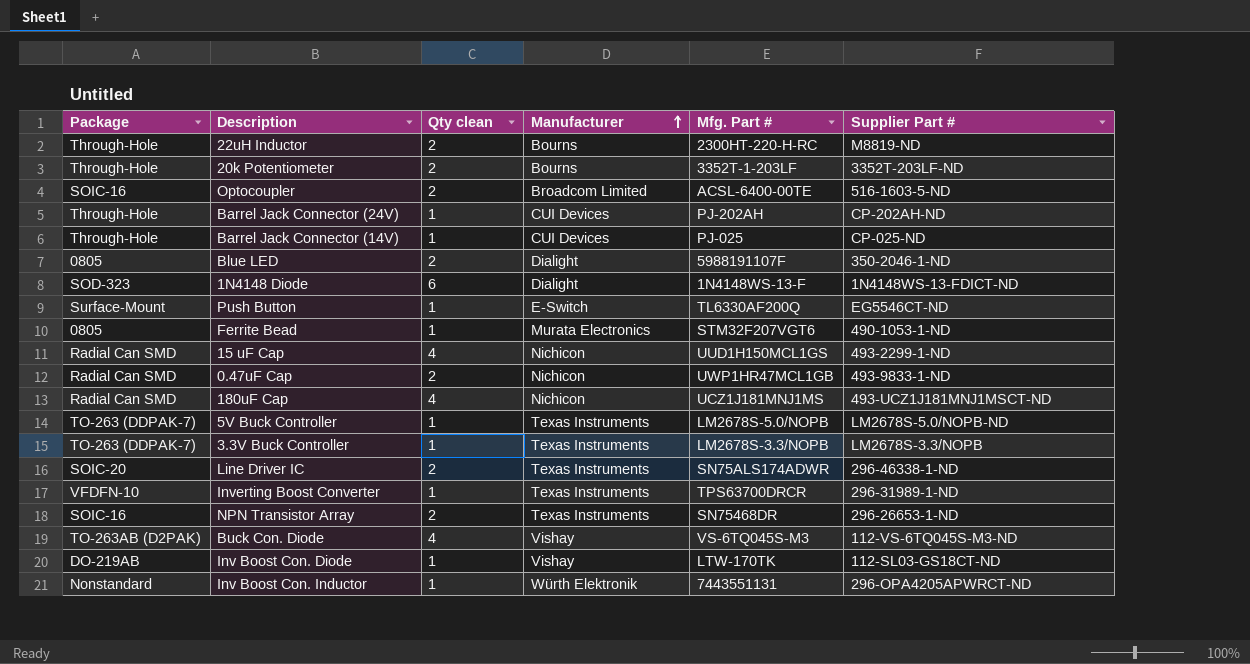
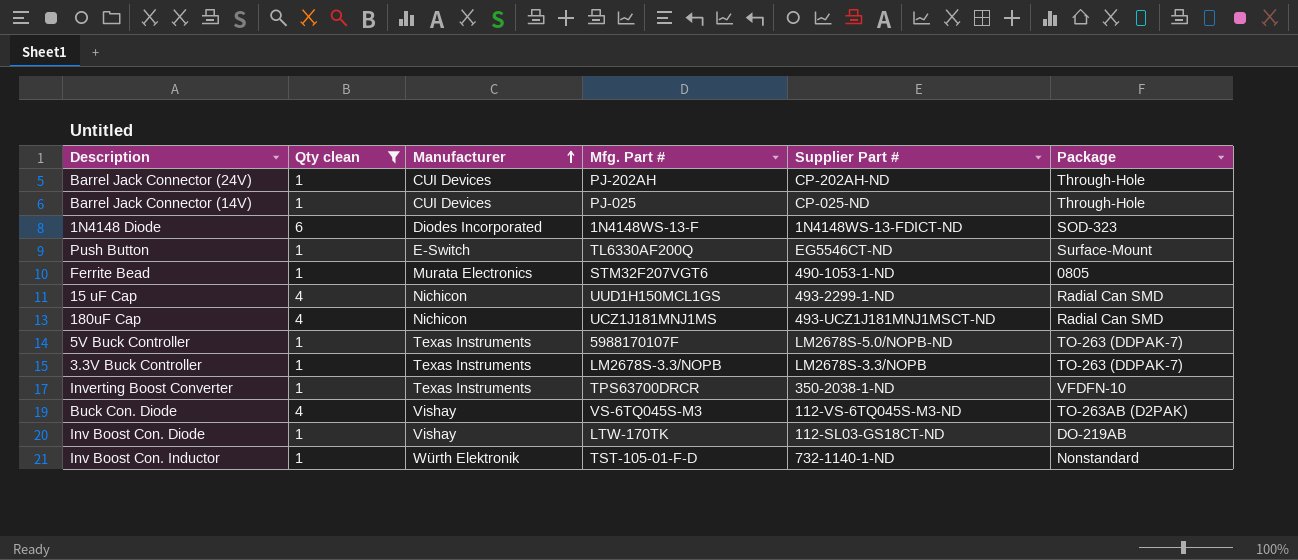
filter: none -> Qty clean != 2
column Package | position: 1 -> 6
1N4148 Diode | Manufacturer: Dialight -> Diodes Incorporated
5V Buck Controller | Mfg. Part #: LM2678S-5.0/NOPB -> 5988170107F
Inverting Boost Converter | Supplier Part #: 296-31989-1-ND -> 350-2038-1-ND
Inv Boost Con. Inductor | Mfg. Part #: 7443551131 -> TST-105-01-F-D
Inv Boost Con. Inductor | Supplier Part #: 296-OPA4205APWRCT-ND -> 732-1140-1-ND

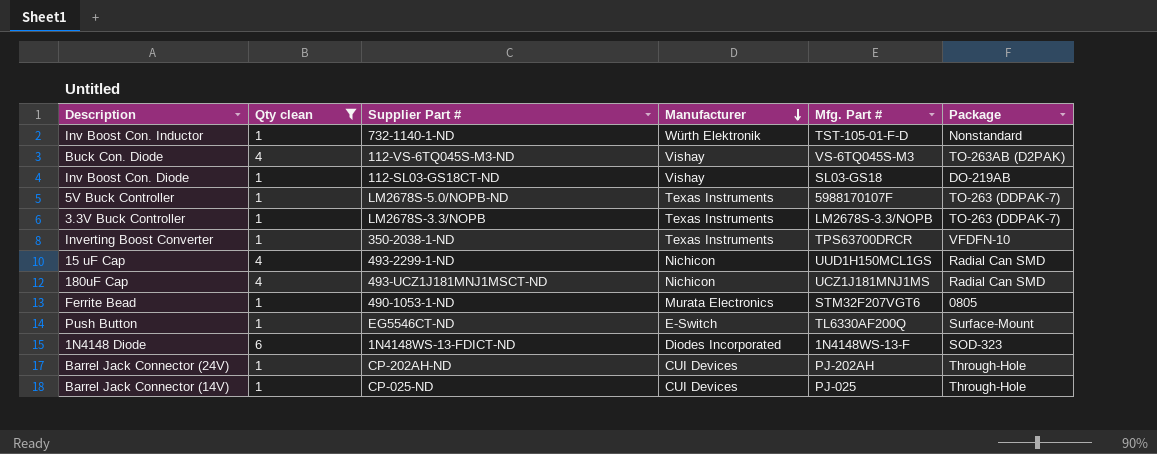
row order: Manufacturer ascending -> Manufacturer descending
column Supplier Part # | position: 5 -> 3
Inv Boost Con. Diode | Mfg. Part #: LTW-170TK -> SL03-GS18

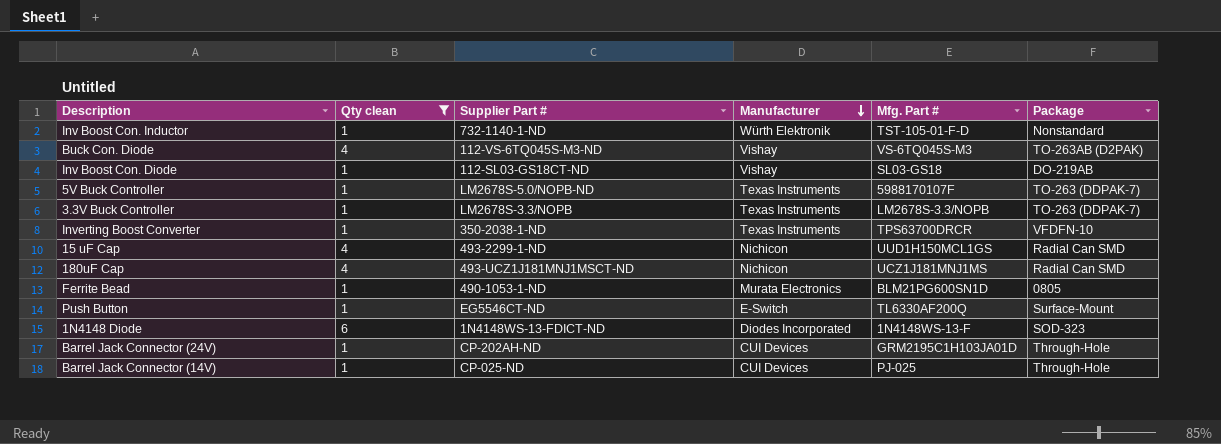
Ferrite Bead | Mfg. Part #: STM32F207VGT6 -> BLM21PG600SN1D
Barrel Jack Connector (24V) | Mfg. Part #: PJ-202AH -> GRM2195C1H103JA01D

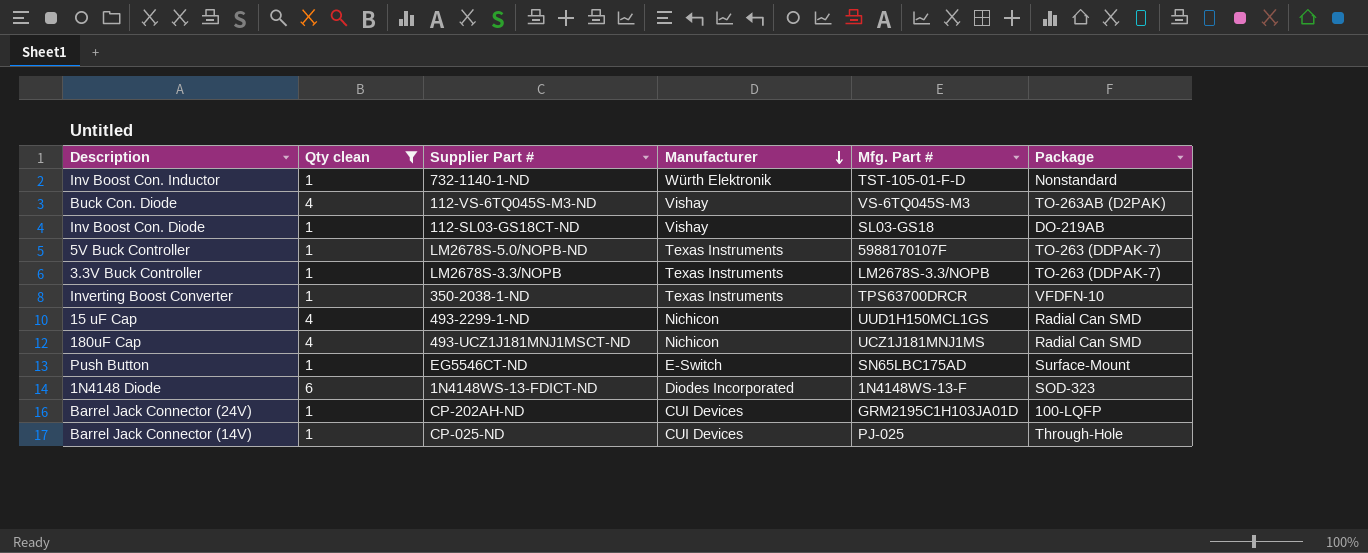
row Ferrite Bead: 1 | 490-1053-1-ND | Murata Electronics | BLM21PG600SN1D | 0805 -> none
Push Button | Mfg. Part #: TL6330AF200Q -> SN65LBC175AD
Barrel Jack Connector (24V) | Package: Through-Hole -> 100-LQFP

